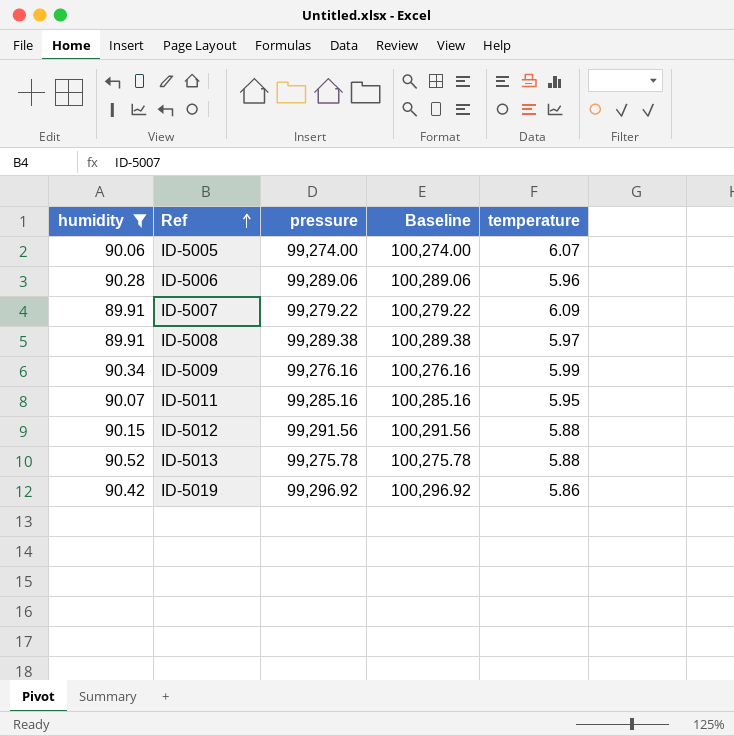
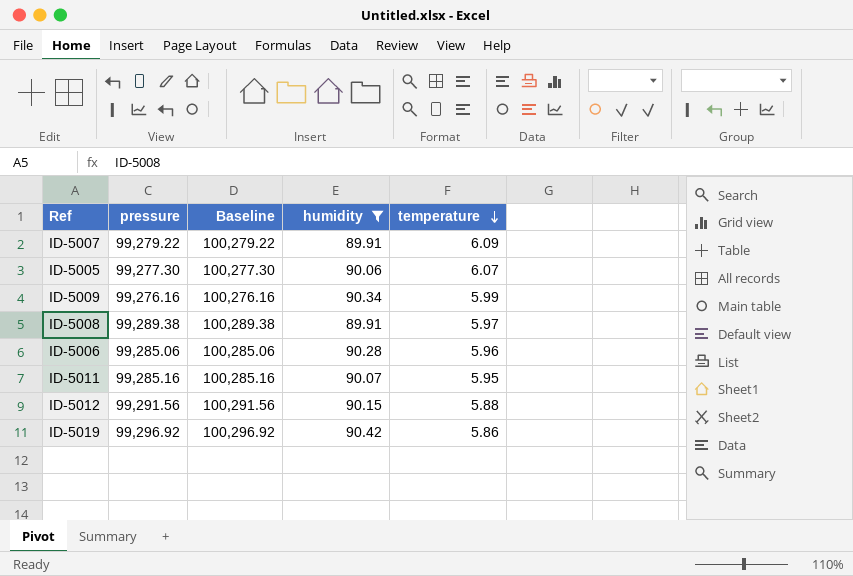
row order: Ref ascending -> temperature descending
column humidity | position: 1 -> 4
row ID-5013: 90.52 | 99,275.78 | 100,275.78 | 5.88 -> none
ID-5005 | pressure: 99,274.00 -> 99,277.30
ID-5005 | Baseline: 100,274.00 -> 100,277.30
ID-5006 | pressure: 99,289.06 -> 99,285.06
ID-5006 | Baseline: 100,289.06 -> 100,285.06

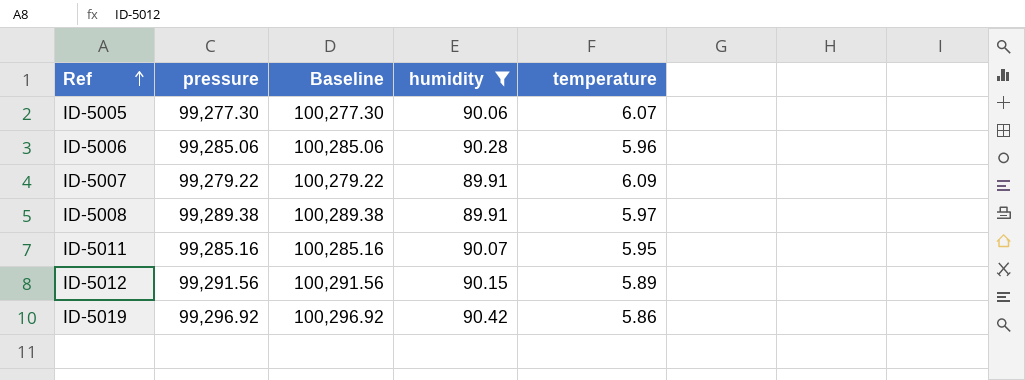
row order: temperature descending -> Ref ascending
row ID-5009: 99,276.16 | 100,276.16 | 90.34 | 5.99 -> none
ID-5012 | temperature: 5.88 -> 5.89

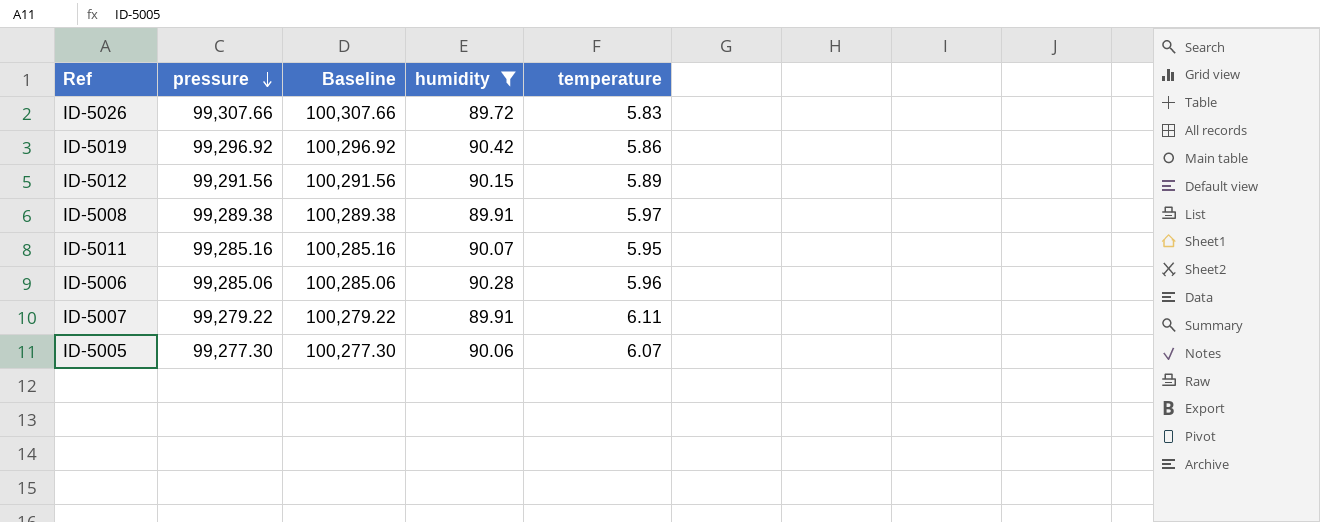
row order: Ref ascending -> pressure descending
row ID-5026: none -> 99,307.66 | 100,307.66 | 89.72 | 5.83
ID-5007 | temperature: 6.09 -> 6.11

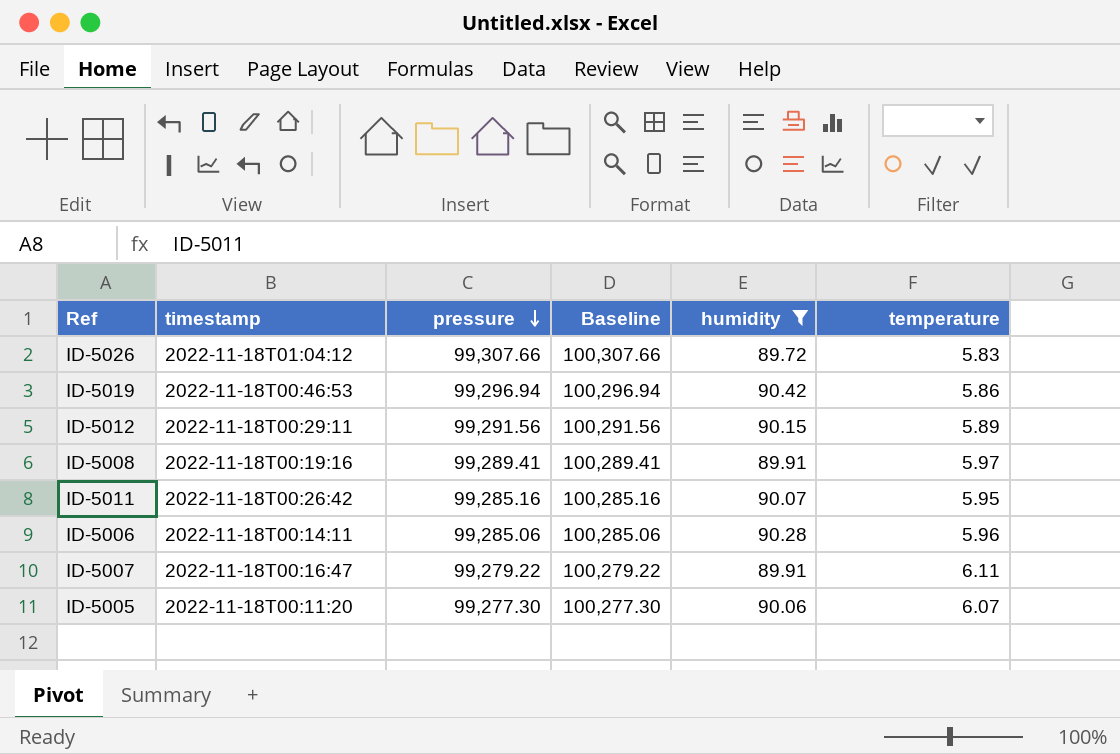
column timestamp | position: none -> 2
ID-5019 | pressure: 99,296.92 -> 99,296.94
ID-5019 | Baseline: 100,296.92 -> 100,296.94
ID-5008 | pressure: 99,289.38 -> 99,289.41
ID-5008 | Baseline: 100,289.38 -> 100,289.41

